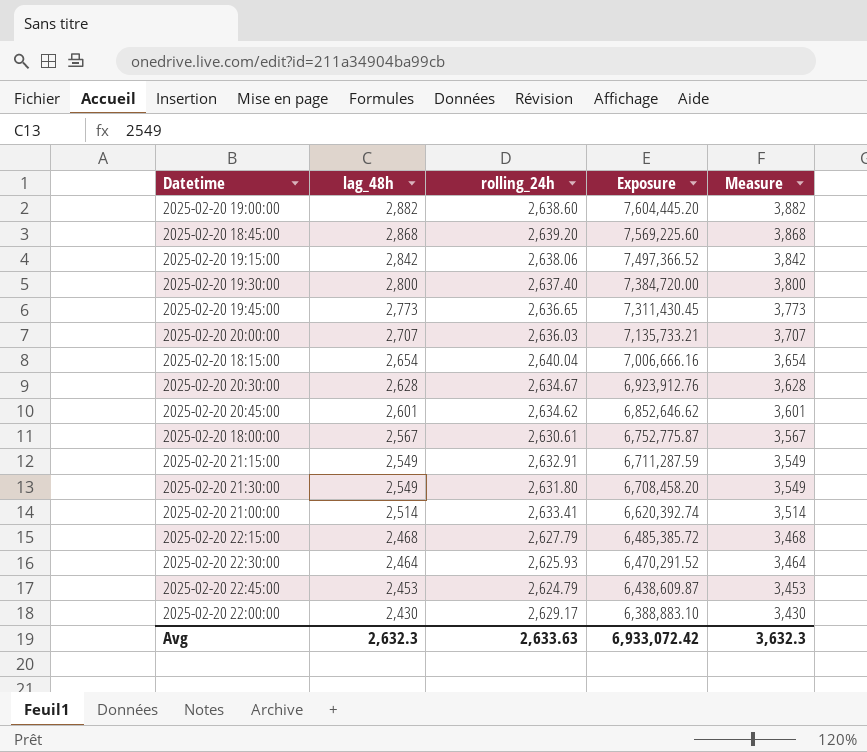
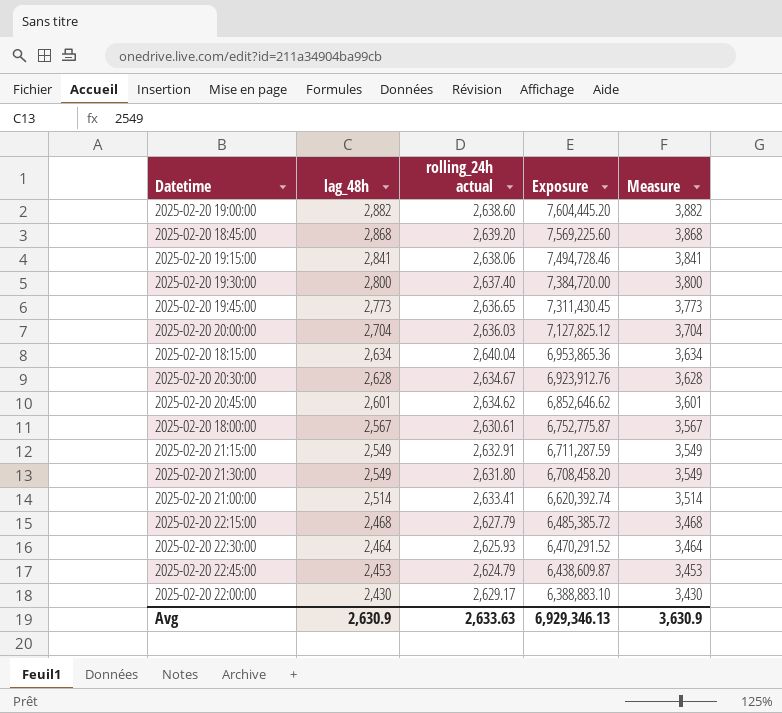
column name: rolling_24h -> rolling_24h actual
2025-02-20 19:15:00 | lag_48h: 2,842 -> 2,841
2025-02-20 19:15:00 | Exposure: 7,497,366.52 -> 7,494,728.46
2025-02-20 19:15:00 | Measure: 3,842 -> 3,841
2025-02-20 20:00:00 | lag_48h: 2,707 -> 2,704
2025-02-20 20:00:00 | Exposure: 7,135,733.21 -> 7,127,825.12
2025-02-20 20:00:00 | Measure: 3,707 -> 3,704
2025-02-20 18:15:00 | lag_48h: 2,654 -> 2,634
2025-02-20 18:15:00 | Exposure: 7,006,666.16 -> 6,953,865.36
2025-02-20 18:15:00 | Measure: 3,654 -> 3,634
Avg | lag_48h: 2,632.3 -> 2,630.9
Avg | Exposure: 6,933,072.42 -> 6,929,346.13
Avg | Measure: 3,632.3 -> 3,630.9

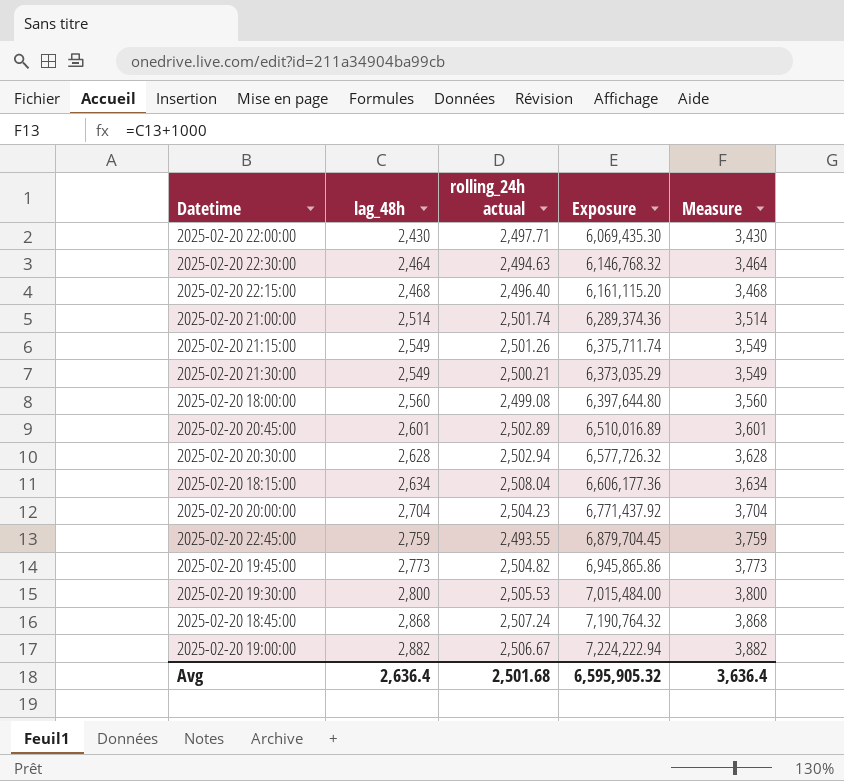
row order: lag_48h descending -> lag_48h ascending
row 2025-02-20 19:15:00: 2,841 | 2,638.06 | 7,494,728.46 | 3,841 -> none
2025-02-20 22:00:00 | rolling_24h actual: 2,629.17 -> 2,497.71
2025-02-20 22:00:00 | Exposure: 6,388,883.10 -> 6,069,435.30
2025-02-20 22:30:00 | rolling_24h actual: 2,625.93 -> 2,494.63
2025-02-20 22:30:00 | Exposure: 6,470,291.52 -> 6,146,768.32
2025-02-20 22:15:00 | rolling_24h actual: 2,627.79 -> 2,496.40
2025-02-20 22:15:00 | Exposure: 6,485,385.72 -> 6,161,115.20
2025-02-20 21:00:00 | rolling_24h actual: 2,633.41 -> 2,501.74
2025-02-20 21:00:00 | Exposure: 6,620,392.74 -> 6,289,374.36
2025-02-20 21:15:00 | rolling_24h actual: 2,632.91 -> 2,501.26
2025-02-20 21:15:00 | Exposure: 6,711,287.59 -> 6,375,711.74
2025-02-20 21:30:00 | rolling_24h actual: 2,631.80 -> 2,500.21
2025-02-20 21:30:00 | Exposure: 6,708,458.20 -> 6,373,035.29
2025-02-20 18:00:00 | lag_48h: 2,567 -> 2,560
2025-02-20 18:00:00 | rolling_24h actual: 2,630.61 -> 2,499.08
2025-02-20 18:00:00 | Exposure: 6,752,775.87 -> 6,397,644.80
2025-02-20 18:00:00 | Measure: 3,567 -> 3,560
2025-02-20 20:45:00 | rolling_24h actual: 2,634.62 -> 2,502.89
2025-02-20 20:45:00 | Exposure: 6,852,646.62 -> 6,510,016.89
2025-02-20 20:30:00 | rolling_24h actual: 2,634.67 -> 2,502.94
2025-02-20 20:30:00 | Exposure: 6,923,912.76 -> 6,577,726.32
2025-02-20 18:15:00 | rolling_24h actual: 2,640.04 -> 2,508.04
2025-02-20 18:15:00 | Exposure: 6,953,865.36 -> 6,606,177.36
2025-02-20 20:00:00 | rolling_24h actual: 2,636.03 -> 2,504.23
2025-02-20 20:00:00 | Exposure: 7,127,825.12 -> 6,771,437.92
2025-02-20 22:45:00 | lag_48h: 2,453 -> 2,759
2025-02-20 22:45:00 | rolling_24h actual: 2,624.79 -> 2,493.55
2025-02-20 22:45:00 | Exposure: 6,438,609.87 -> 6,879,704.45
2025-02-20 22:45:00 | Measure: 3,453 -> 3,759
2025-02-20 19:45:00 | rolling_24h actual: 2,636.65 -> 2,504.82
2025-02-20 19:45:00 | Exposure: 7,311,430.45 -> 6,945,865.86
2025-02-20 19:30:00 | rolling_24h actual: 2,637.40 -> 2,505.53
2025-02-20 19:30:00 | Exposure: 7,384,720.00 -> 7,015,484.00
2025-02-20 18:45:00 | rolling_24h actual: 2,639.20 -> 2,507.24
2025-02-20 18:45:00 | Exposure: 7,569,225.60 -> 7,190,764.32
2025-02-20 19:00:00 | rolling_24h actual: 2,638.60 -> 2,506.67
2025-02-20 19:00:00 | Exposure: 7,604,445.20 -> 7,224,222.94
Avg | lag_48h: 2,630.9 -> 2,636.4
Avg | rolling_24h actual: 2,633.63 -> 2,501.68
Avg | Exposure: 6,929,346.13 -> 6,595,905.32
Avg | Measure: 3,630.9 -> 3,636.4

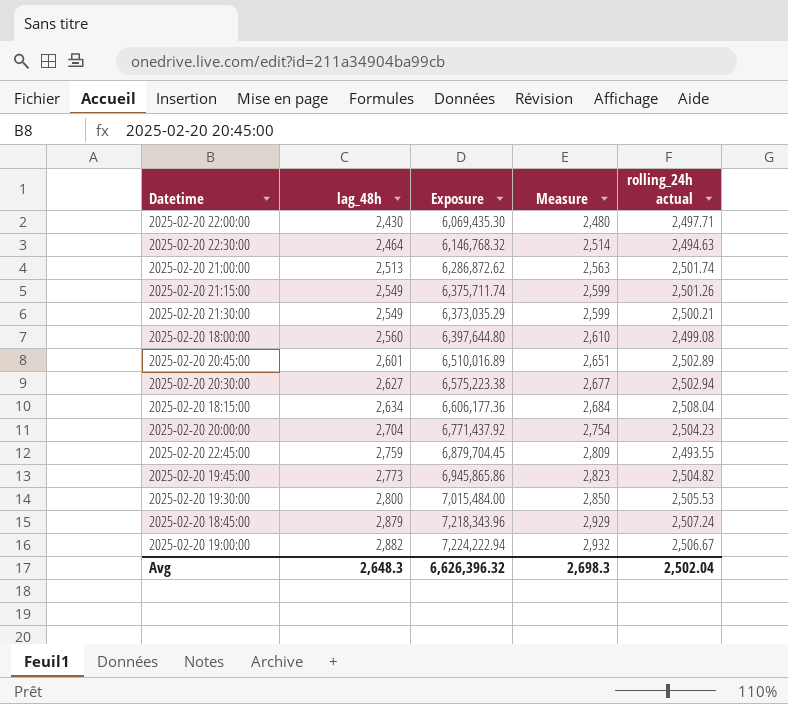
column Measure | formula: [lag_48h] + 1000 -> [lag_48h] + 50
column rolling_24h actual | position: 3 -> 5
row 2025-02-20 22:15:00: 2,468 | 2,496.40 | 6,161,115.20 | 3,468 -> none
2025-02-20 21:00:00 | lag_48h: 2,514 -> 2,513
2025-02-20 21:00:00 | Exposure: 6,289,374.36 -> 6,286,872.62
2025-02-20 20:30:00 | lag_48h: 2,628 -> 2,627
2025-02-20 20:30:00 | Exposure: 6,577,726.32 -> 6,575,223.38
2025-02-20 18:45:00 | lag_48h: 2,868 -> 2,879
2025-02-20 18:45:00 | Exposure: 7,190,764.32 -> 7,218,343.96
Avg | lag_48h: 2,636.4 -> 2,648.3
Avg | Exposure: 6,595,905.32 -> 6,626,396.32
Avg | Measure: 3,636.4 -> 2,698.3
Avg | rolling_24h actual: 2,501.68 -> 2,502.04

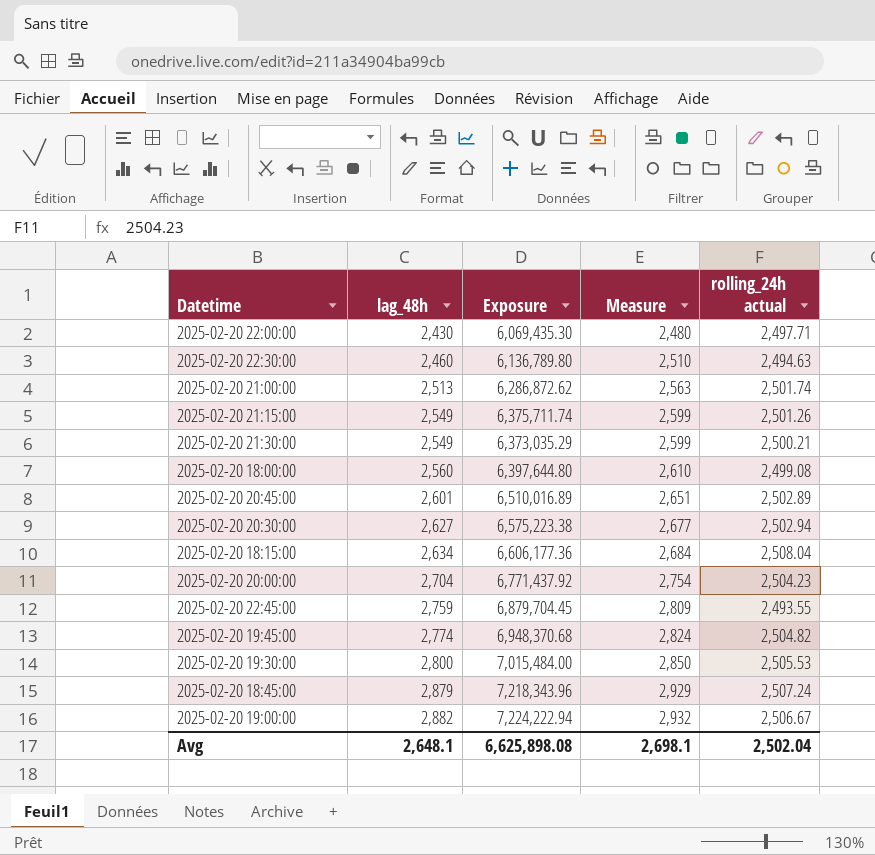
2025-02-20 22:30:00 | lag_48h: 2,464 -> 2,460
2025-02-20 22:30:00 | Exposure: 6,146,768.32 -> 6,136,789.80
2025-02-20 22:30:00 | Measure: 2,514 -> 2,510
2025-02-20 19:45:00 | lag_48h: 2,773 -> 2,774
2025-02-20 19:45:00 | Exposure: 6,945,865.86 -> 6,948,370.68
2025-02-20 19:45:00 | Measure: 2,823 -> 2,824
Avg | lag_48h: 2,648.3 -> 2,648.1
Avg | Exposure: 6,626,396.32 -> 6,625,898.08
Avg | Measure: 2,698.3 -> 2,698.1

